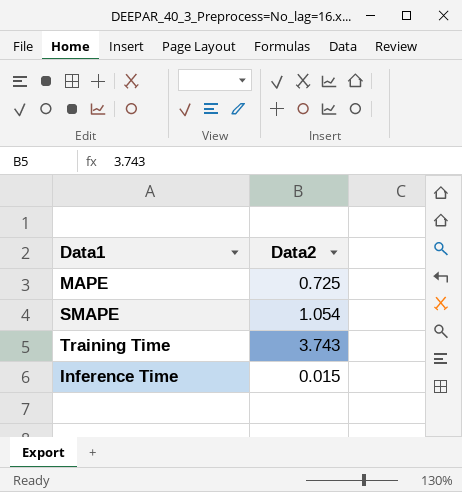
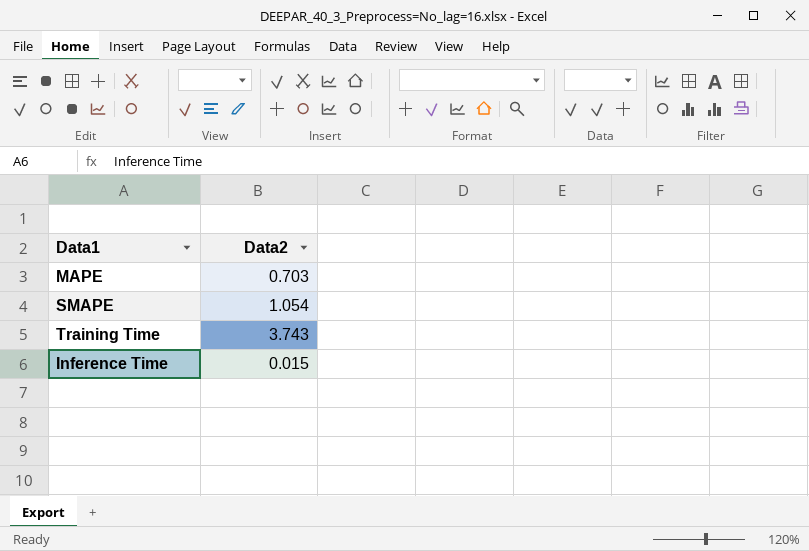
MAPE | Data2: 0.725 -> 0.703

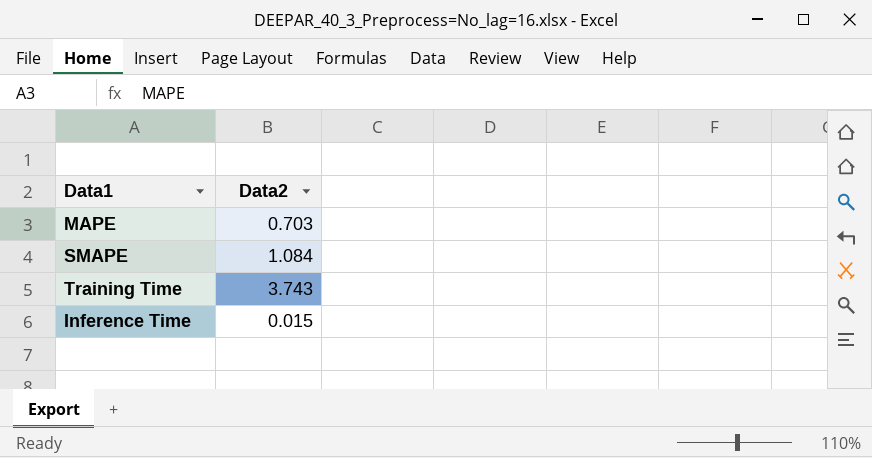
SMAPE | Data2: 1.054 -> 1.084

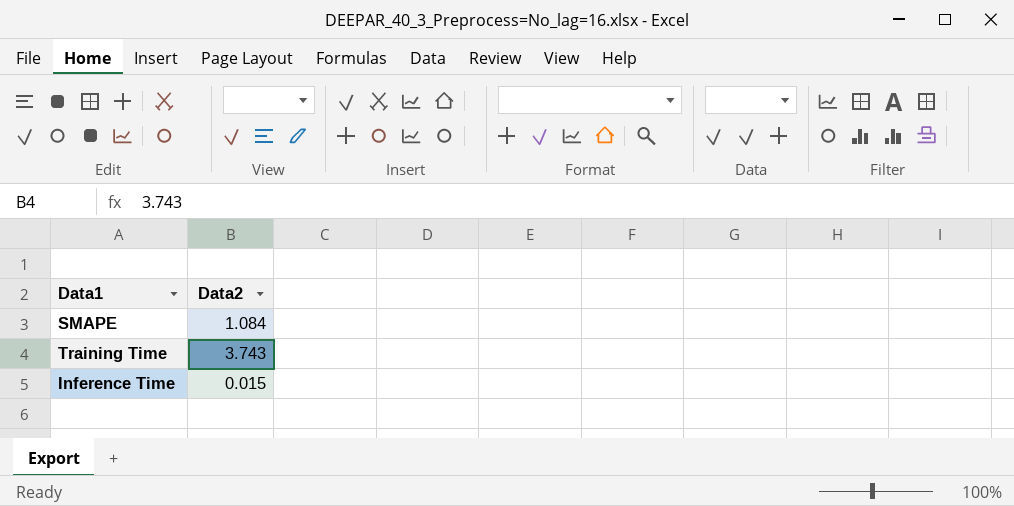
row MAPE: 0.703 -> none

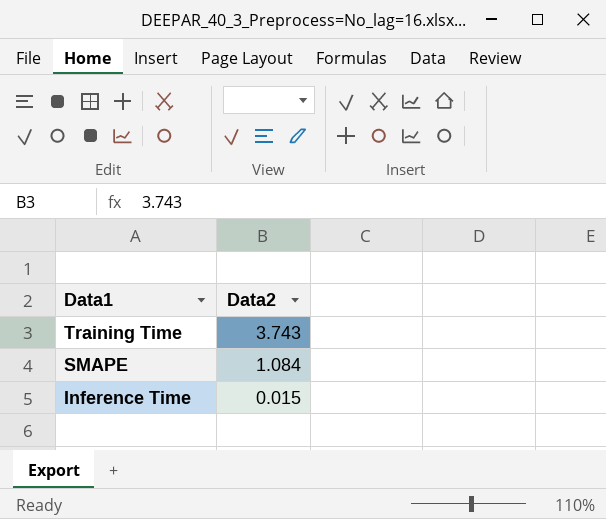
row order: none -> Data1 descending

